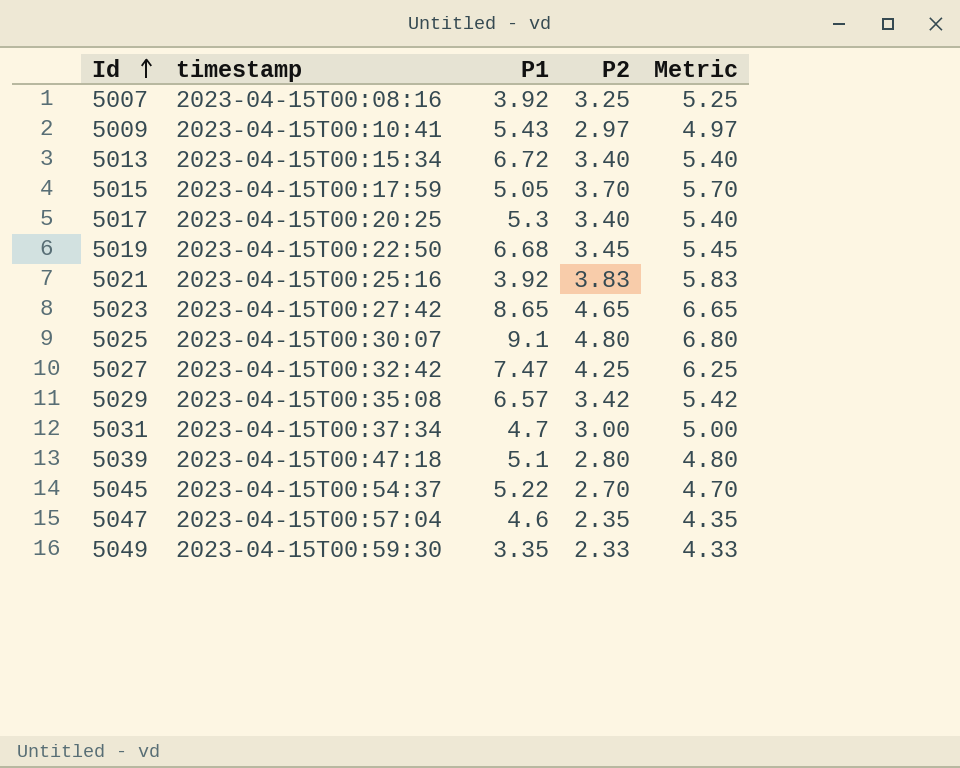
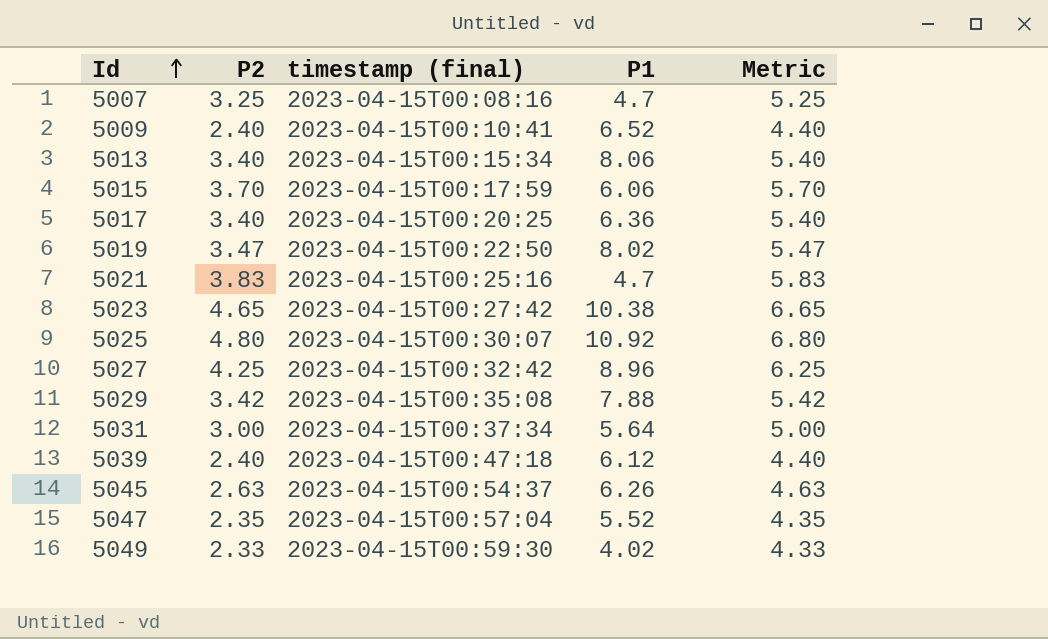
column P2 | position: 4 -> 2
column name: timestamp -> timestamp (final)
5007 | P1: 3.92 -> 4.7
5009 | P2: 2.97 -> 2.40
5009 | P1: 5.43 -> 6.52
5009 | Metric: 4.97 -> 4.40
5013 | P1: 6.72 -> 8.06
5015 | P1: 5.05 -> 6.06
5017 | P1: 5.3 -> 6.36
5019 | P2: 3.45 -> 3.47
5019 | P1: 6.68 -> 8.02
5019 | Metric: 5.45 -> 5.47
5021 | P1: 3.92 -> 4.7
5023 | P1: 8.65 -> 10.38
5025 | P1: 9.1 -> 10.92
5027 | P1: 7.47 -> 8.96
5029 | P1: 6.57 -> 7.88
5031 | P1: 4.7 -> 5.64
5039 | P2: 2.80 -> 2.40
5039 | P1: 5.1 -> 6.12
5039 | Metric: 4.80 -> 4.40
5045 | P2: 2.70 -> 2.63
5045 | P1: 5.22 -> 6.26
5045 | Metric: 4.70 -> 4.63
5047 | P1: 4.6 -> 5.52
5049 | P1: 3.35 -> 4.02

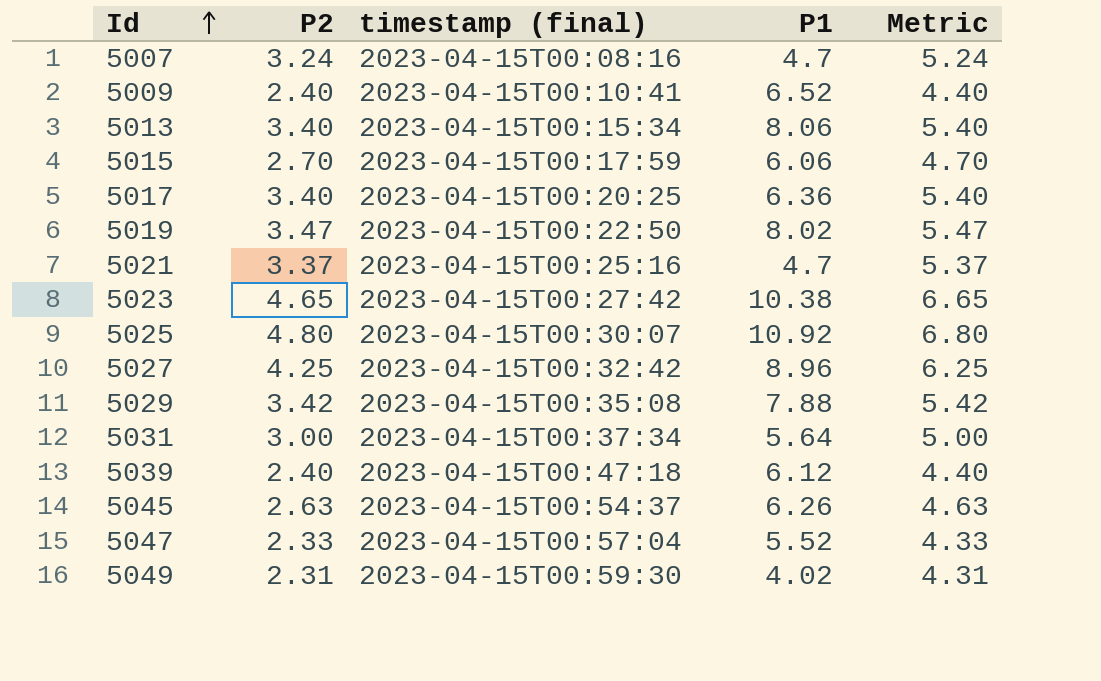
5007 | P2: 3.25 -> 3.24
5007 | Metric: 5.25 -> 5.24
5015 | P2: 3.70 -> 2.70
5015 | Metric: 5.70 -> 4.70
5021 | P2: 3.83 -> 3.37
5021 | Metric: 5.83 -> 5.37
5047 | P2: 2.35 -> 2.33
5047 | Metric: 4.35 -> 4.33
5049 | P2: 2.33 -> 2.31
5049 | Metric: 4.33 -> 4.31

